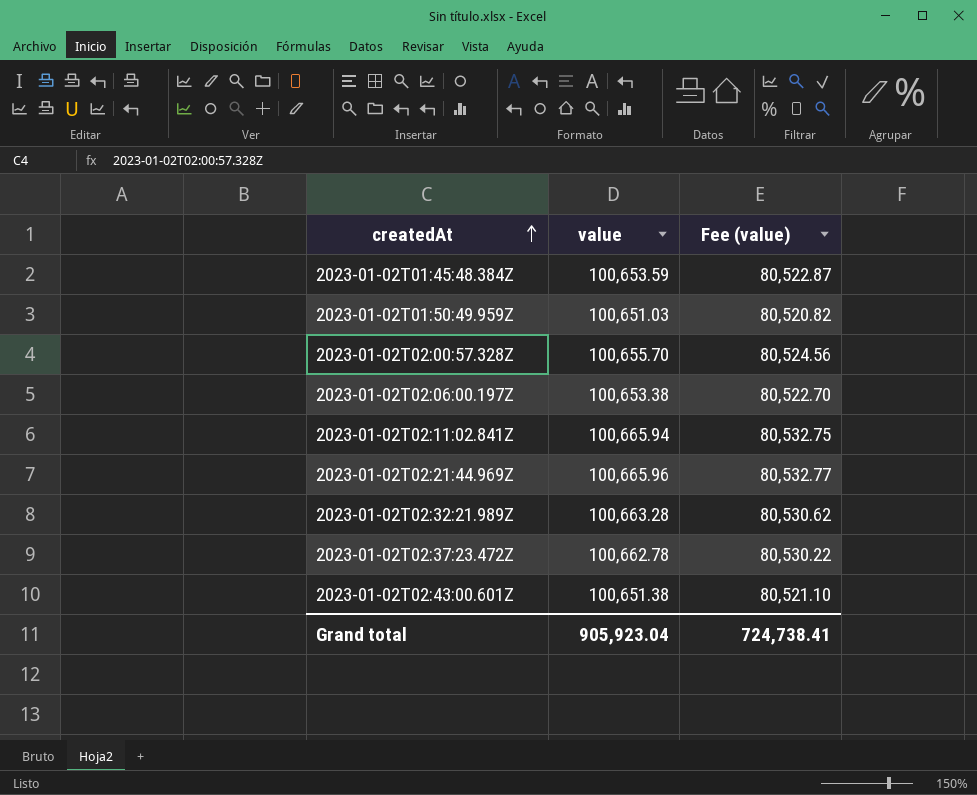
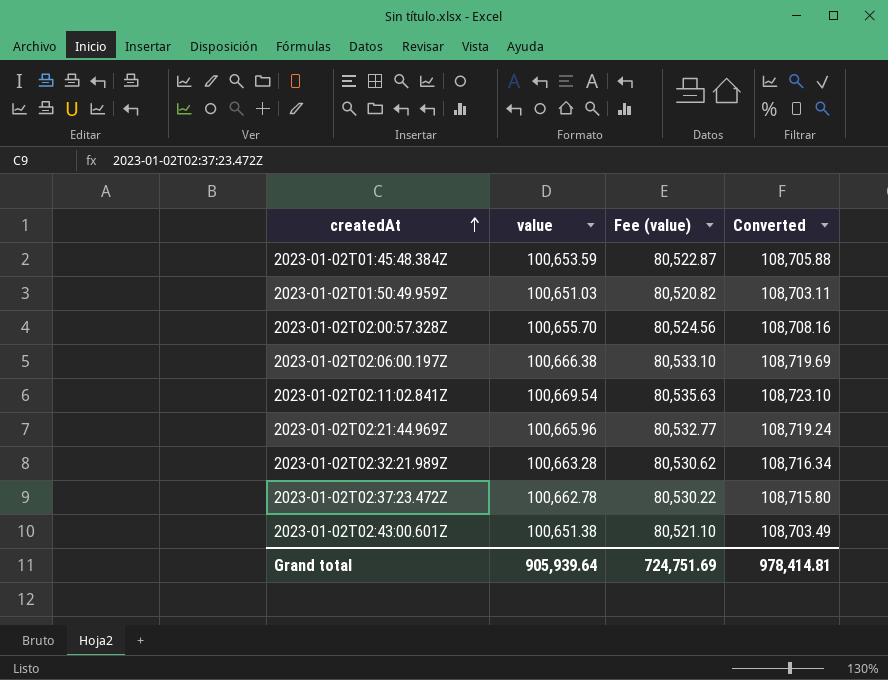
column Converted | formula: none -> [value] * 1.08
2023-01-02T02:06:00.197Z | value: 100,653.38 -> 100,666.38
2023-01-02T02:06:00.197Z | Fee (value): 80,522.70 -> 80,533.10
2023-01-02T02:11:02.841Z | value: 100,665.94 -> 100,669.54
2023-01-02T02:11:02.841Z | Fee (value): 80,532.75 -> 80,535.63
Grand total | value: 905,923.04 -> 905,939.64
Grand total | Fee (value): 724,738.41 -> 724,751.69

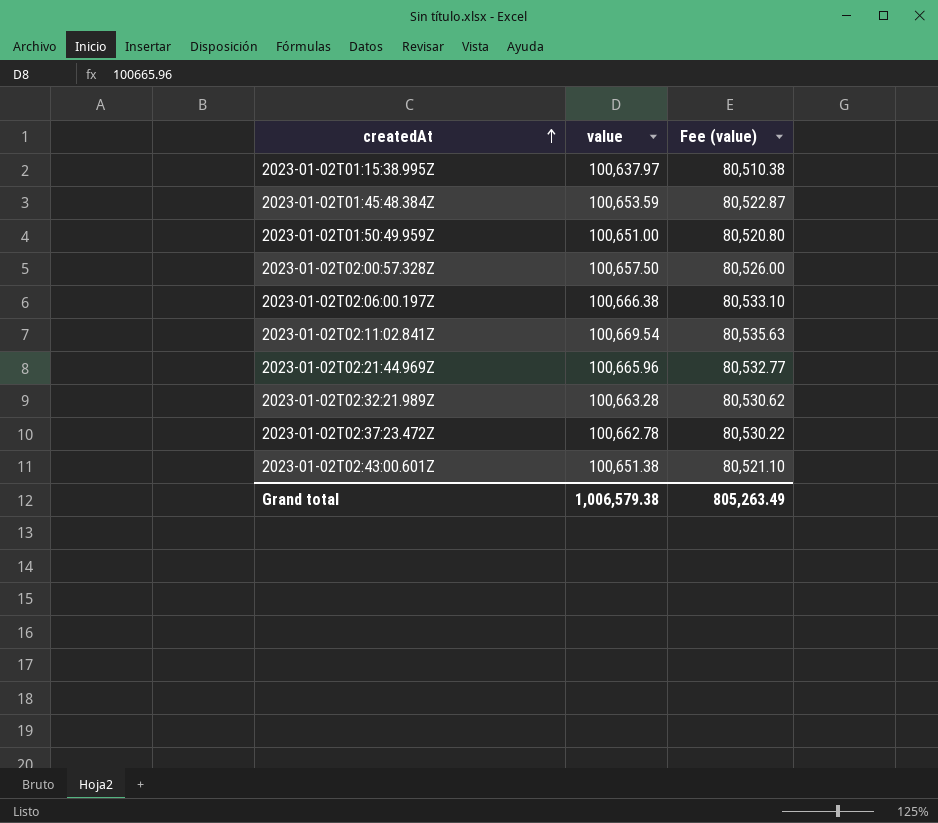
column Converted | formula: [value] * 1.08 -> none
row 2023-01-02T01:15:38.995Z: none -> 100,637.97 | 80,510.38
2023-01-02T01:50:49.959Z | value: 100,651.03 -> 100,651.00
2023-01-02T01:50:49.959Z | Fee (value): 80,520.82 -> 80,520.80
2023-01-02T02:00:57.328Z | value: 100,655.70 -> 100,657.50
2023-01-02T02:00:57.328Z | Fee (value): 80,524.56 -> 80,526.00
Grand total | value: 905,939.64 -> 1,006,579.38
Grand total | Fee (value): 724,751.69 -> 805,263.49

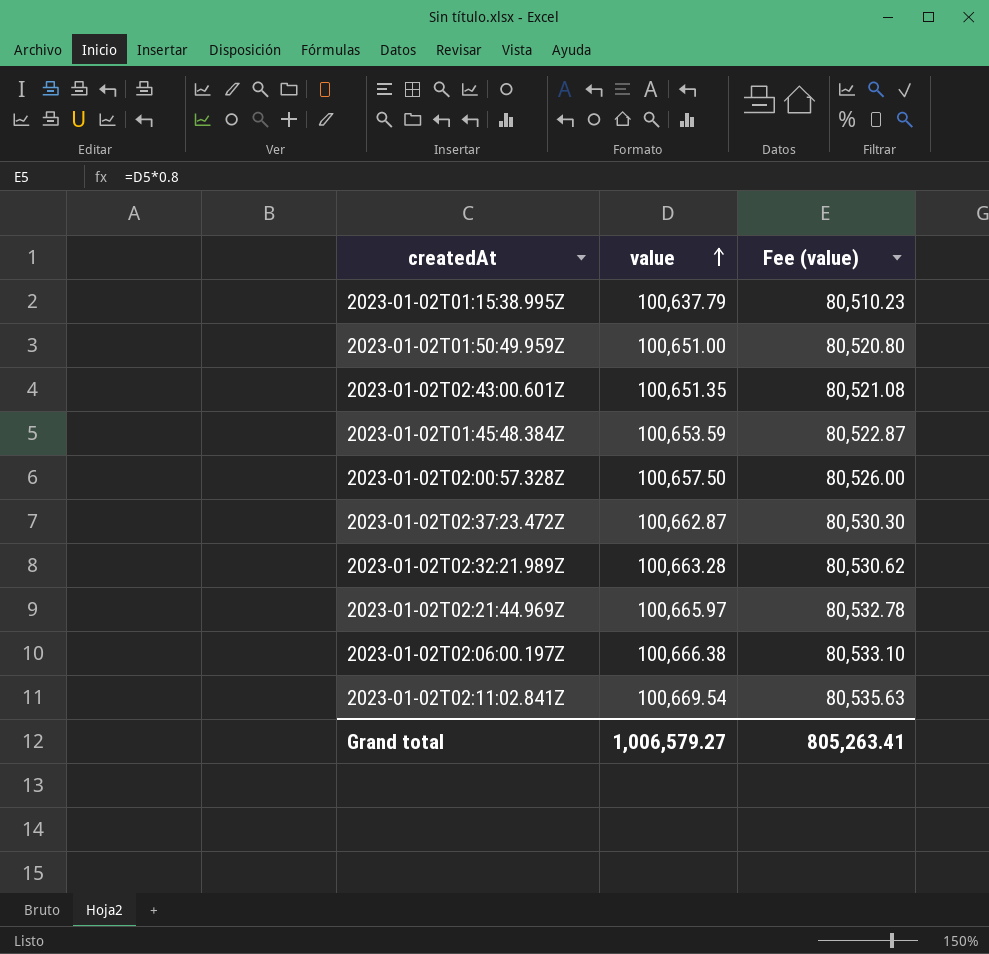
row order: createdAt ascending -> value ascending
2023-01-02T01:15:38.995Z | value: 100,637.97 -> 100,637.79
2023-01-02T01:15:38.995Z | Fee (value): 80,510.38 -> 80,510.23
2023-01-02T02:43:00.601Z | value: 100,651.38 -> 100,651.35
2023-01-02T02:43:00.601Z | Fee (value): 80,521.10 -> 80,521.08
2023-01-02T02:37:23.472Z | value: 100,662.78 -> 100,662.87
2023-01-02T02:37:23.472Z | Fee (value): 80,530.22 -> 80,530.30
2023-01-02T02:21:44.969Z | value: 100,665.96 -> 100,665.97
2023-01-02T02:21:44.969Z | Fee (value): 80,532.77 -> 80,532.78
Grand total | value: 1,006,579.38 -> 1,006,579.27
Grand total | Fee (value): 805,263.49 -> 805,263.41

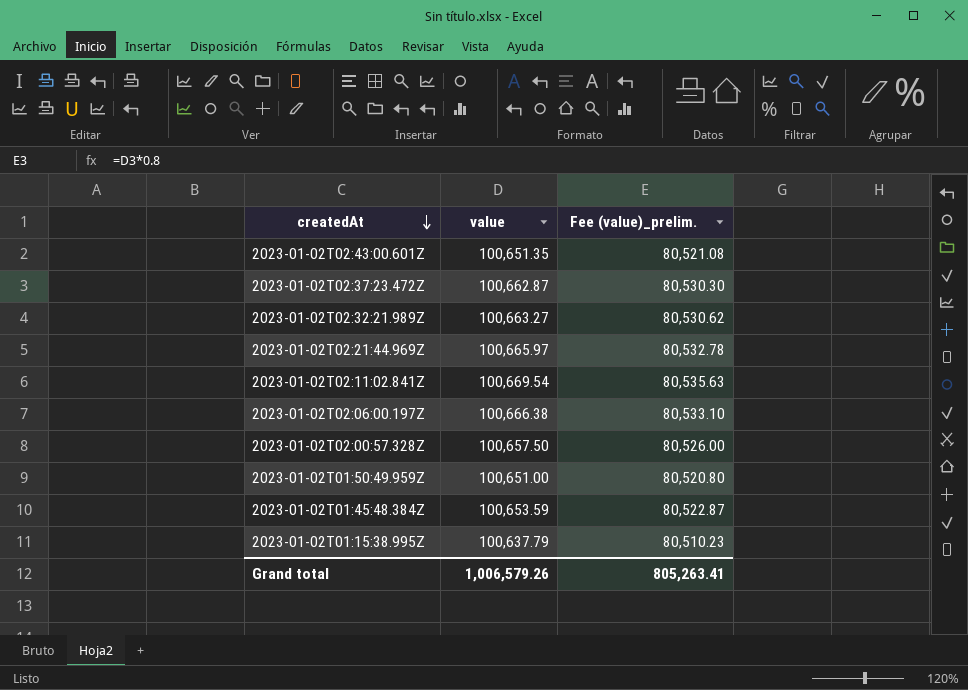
row order: value ascending -> createdAt descending
column name: Fee (value) -> Fee (value)_prelim.
2023-01-02T02:32:21.989Z | value: 100,663.28 -> 100,663.27
Grand total | value: 1,006,579.27 -> 1,006,579.26

